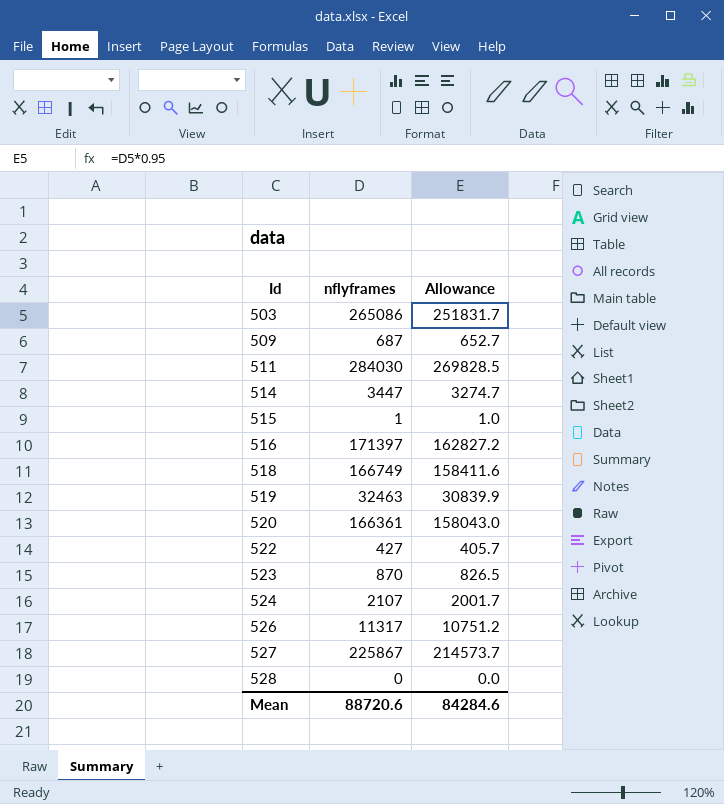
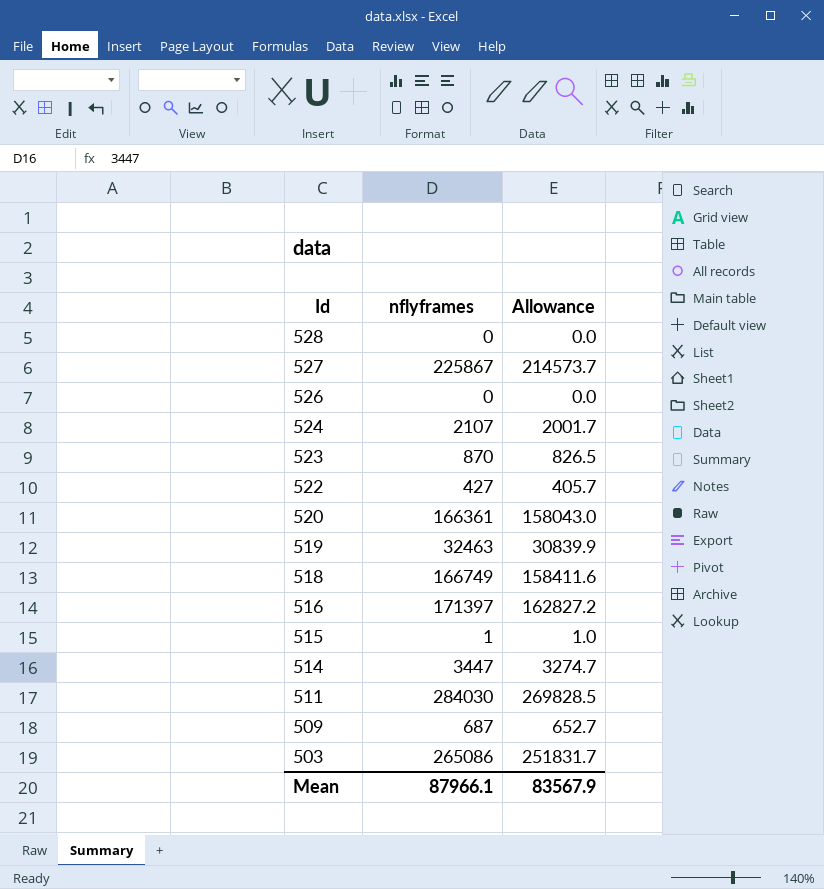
row order: Id ascending -> Id descending
526 | nflyframes: 11317 -> 0
526 | Allowance: 10751.2 -> 0.0
Mean | nflyframes: 88720.6 -> 87966.1
Mean | Allowance: 84284.6 -> 83567.9

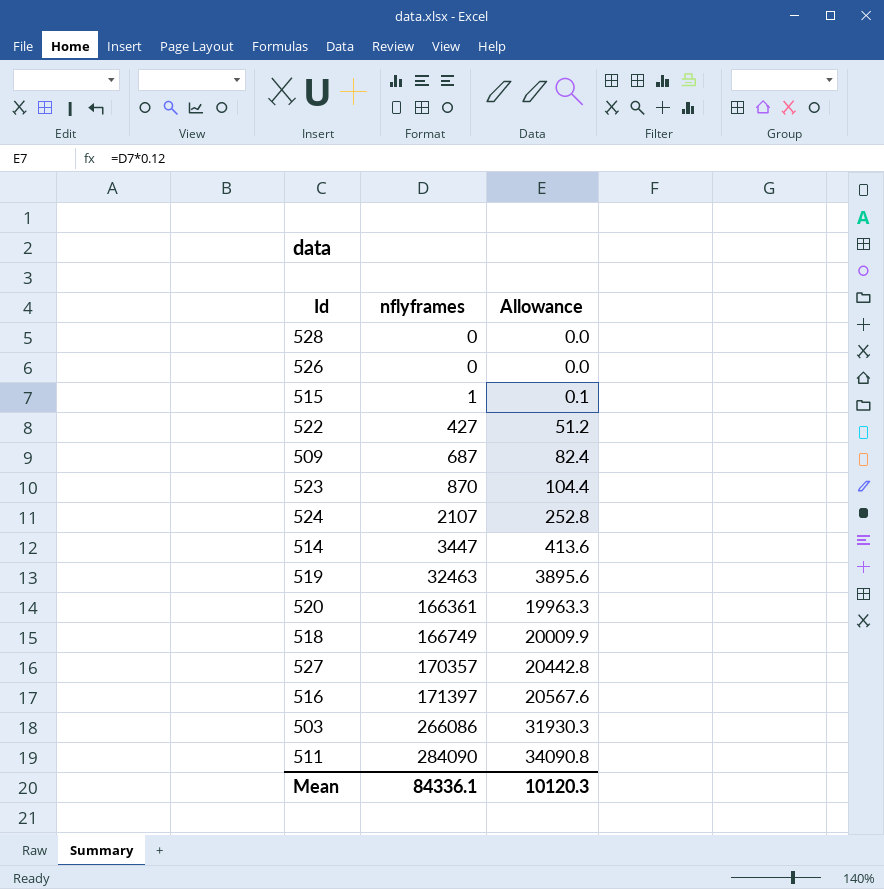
row order: Id descending -> nflyframes ascending
column Allowance | formula: [nflyframes] * 0.95 -> [nflyframes] * 0.12
527 | nflyframes: 225867 -> 170357
503 | nflyframes: 265086 -> 266086
511 | nflyframes: 284030 -> 284090
Mean | nflyframes: 87966.1 -> 84336.1
Mean | Allowance: 83567.9 -> 10120.3

